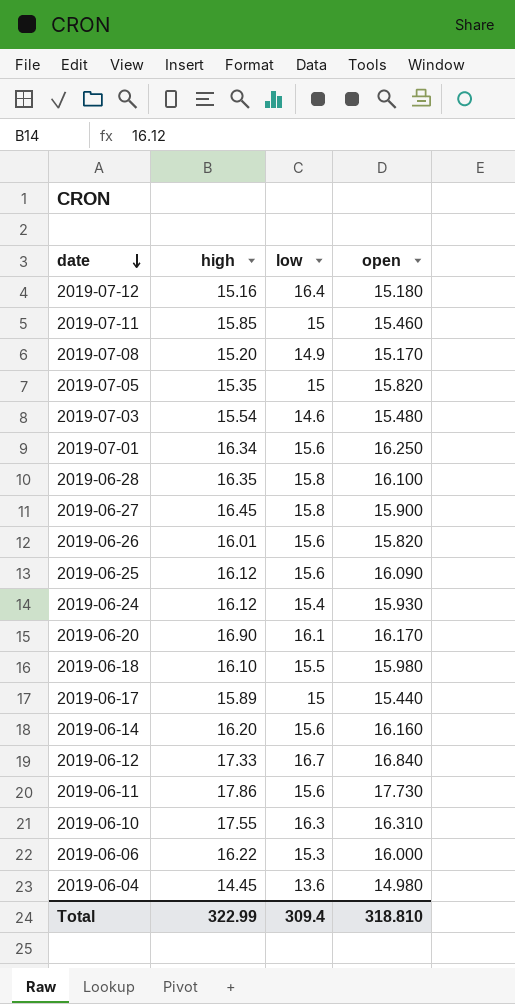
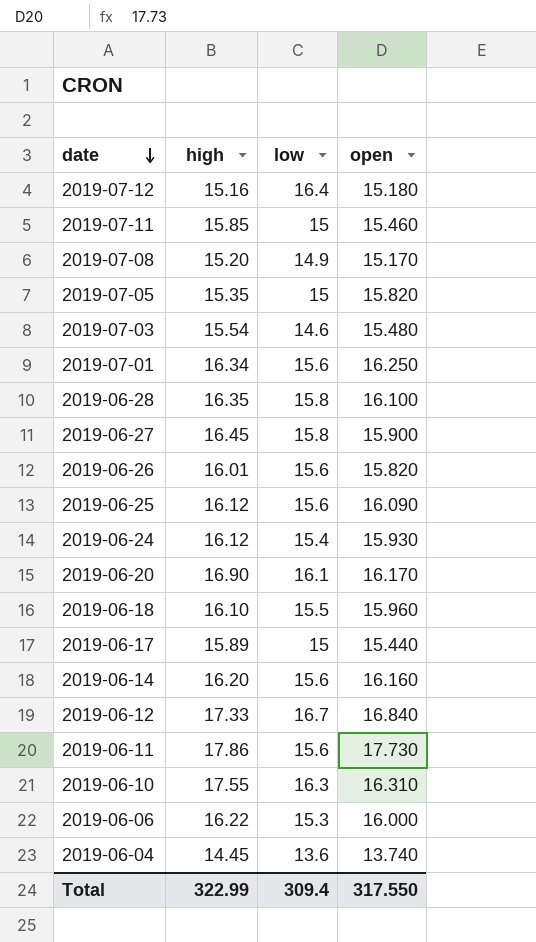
2019-06-18 | open: 15.980 -> 15.960
2019-06-04 | open: 14.980 -> 13.740
Total | open: 318.810 -> 317.550

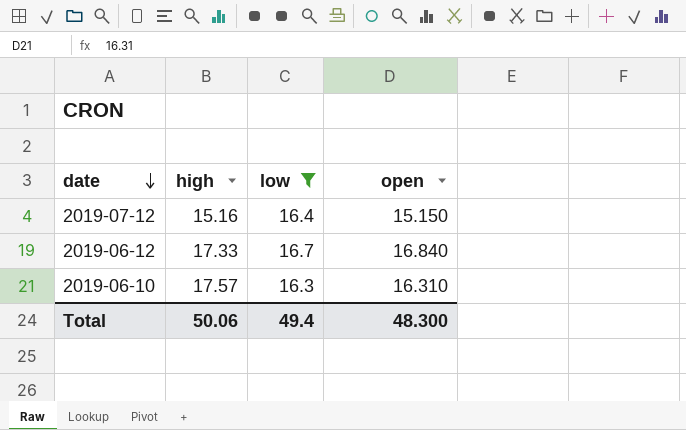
filter: none -> low >= 16.3
2019-07-12 | open: 15.180 -> 15.150
2019-06-10 | high: 17.55 -> 17.57
Total | high: 322.99 -> 50.06
Total | low: 309.4 -> 49.4
Total | open: 317.550 -> 48.300

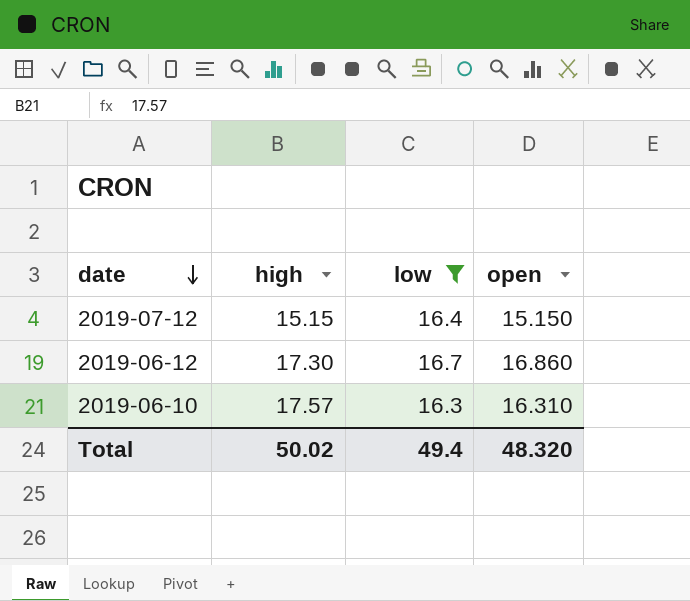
2019-07-12 | high: 15.16 -> 15.15
2019-06-12 | high: 17.33 -> 17.30
2019-06-12 | open: 16.840 -> 16.860
Total | high: 50.06 -> 50.02
Total | open: 48.300 -> 48.320

